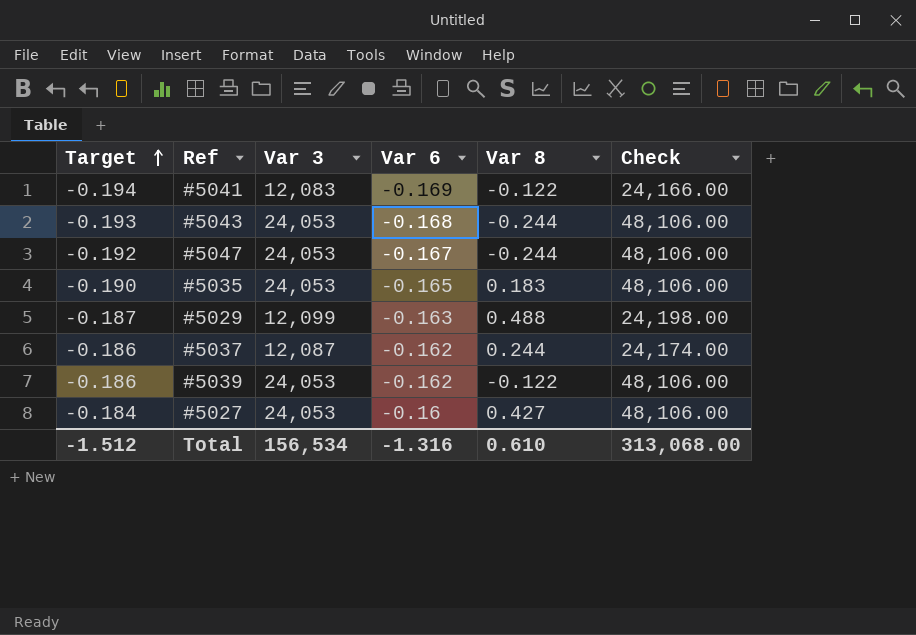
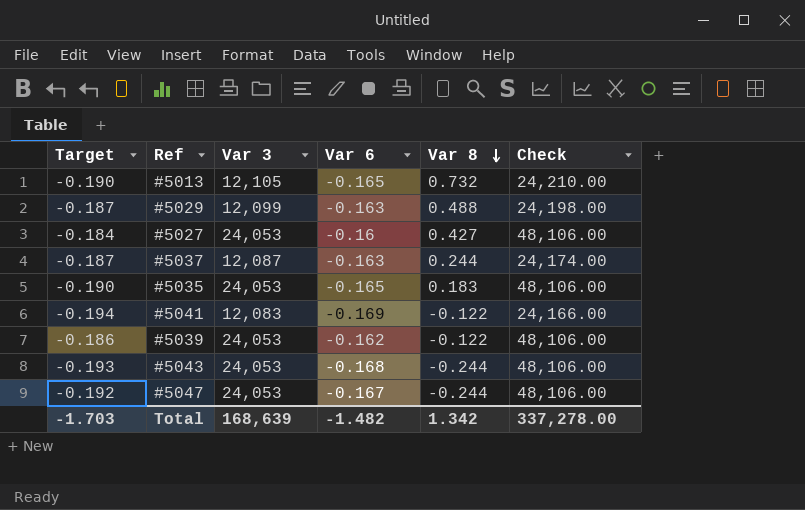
row order: Target ascending -> Var 8 descending
row #5013: none -> -0.190 | 12,105 | -0.165 | 0.732 | 24,210.00
#5037 | Target: -0.186 -> -0.187
#5037 | Var 6: -0.162 -> -0.163
Total | Target: -1.512 -> -1.703
Total | Var 3: 156,534 -> 168,639
Total | Var 6: -1.316 -> -1.482
Total | Var 8: 0.610 -> 1.342
Total | Check: 313,068.00 -> 337,278.00

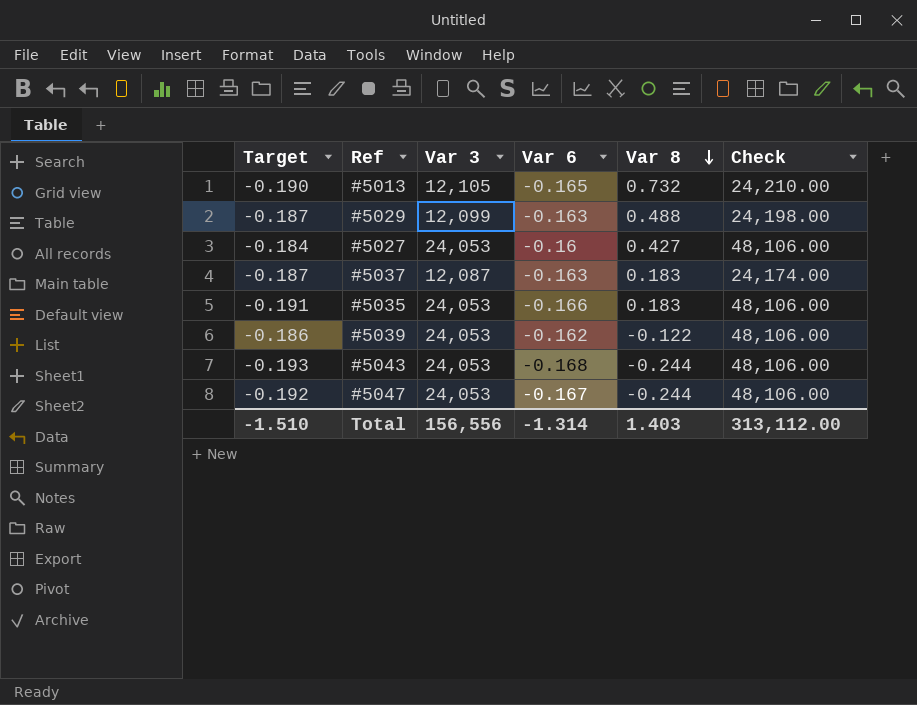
row #5041: -0.194 | 12,083 | -0.169 | -0.122 | 24,166.00 -> none
#5037 | Var 8: 0.244 -> 0.183
#5035 | Target: -0.190 -> -0.191
#5035 | Var 6: -0.165 -> -0.166
Total | Target: -1.703 -> -1.510
Total | Var 3: 168,639 -> 156,556
Total | Var 6: -1.482 -> -1.314
Total | Var 8: 1.342 -> 1.403
Total | Check: 337,278.00 -> 313,112.00

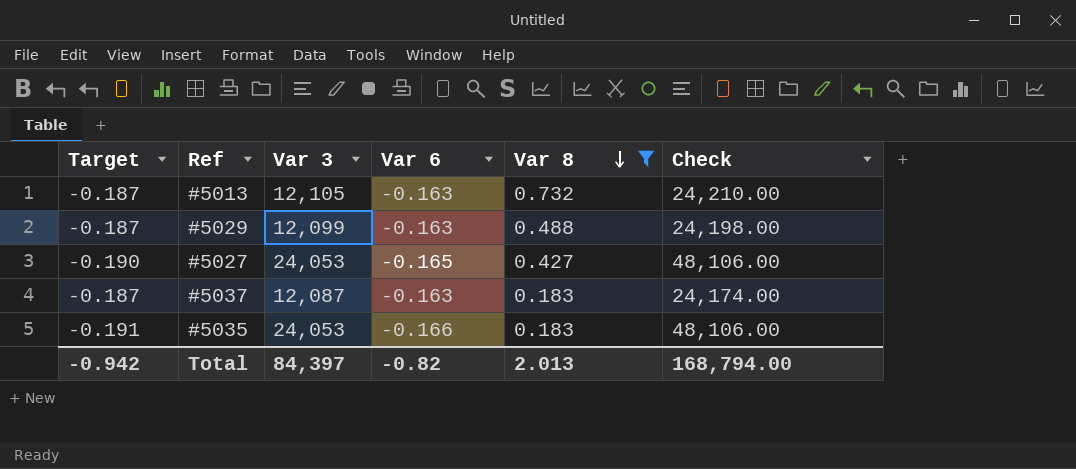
filter: none -> Var 8 >= 0.183
#5013 | Target: -0.190 -> -0.187
#5013 | Var 6: -0.165 -> -0.163
#5027 | Target: -0.184 -> -0.190
#5027 | Var 6: -0.16 -> -0.165
Total | Target: -1.510 -> -0.942
Total | Var 3: 156,556 -> 84,397
Total | Var 6: -1.314 -> -0.82
Total | Var 8: 1.403 -> 2.013
Total | Check: 313,112.00 -> 168,794.00

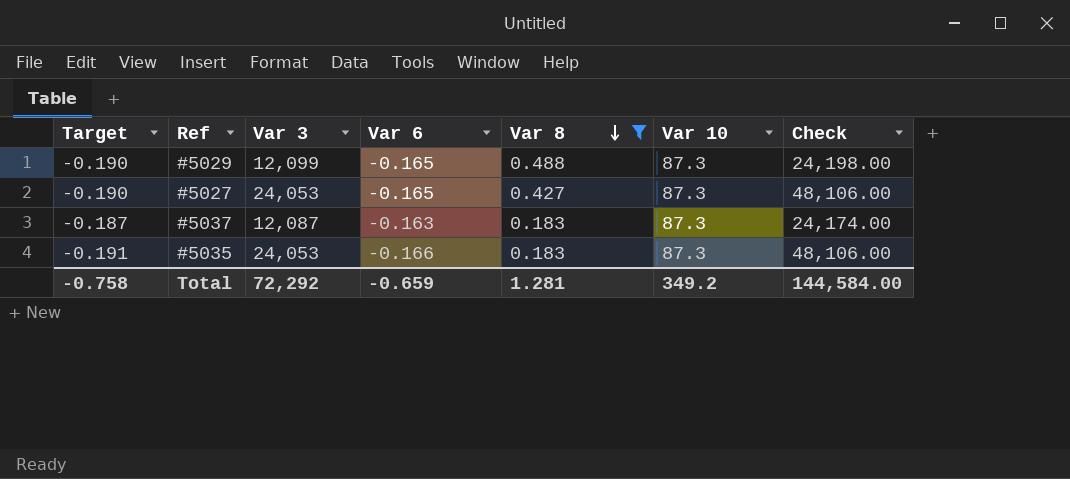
column Var 10 | position: none -> 6
row #5013: -0.187 | 12,105 | -0.163 | 0.732 | 24,210.00 -> none
#5029 | Target: -0.187 -> -0.190
#5029 | Var 6: -0.163 -> -0.165
Total | Target: -0.942 -> -0.758
Total | Var 3: 84,397 -> 72,292
Total | Var 6: -0.82 -> -0.659
Total | Var 8: 2.013 -> 1.281
Total | Check: 168,794.00 -> 144,584.00

